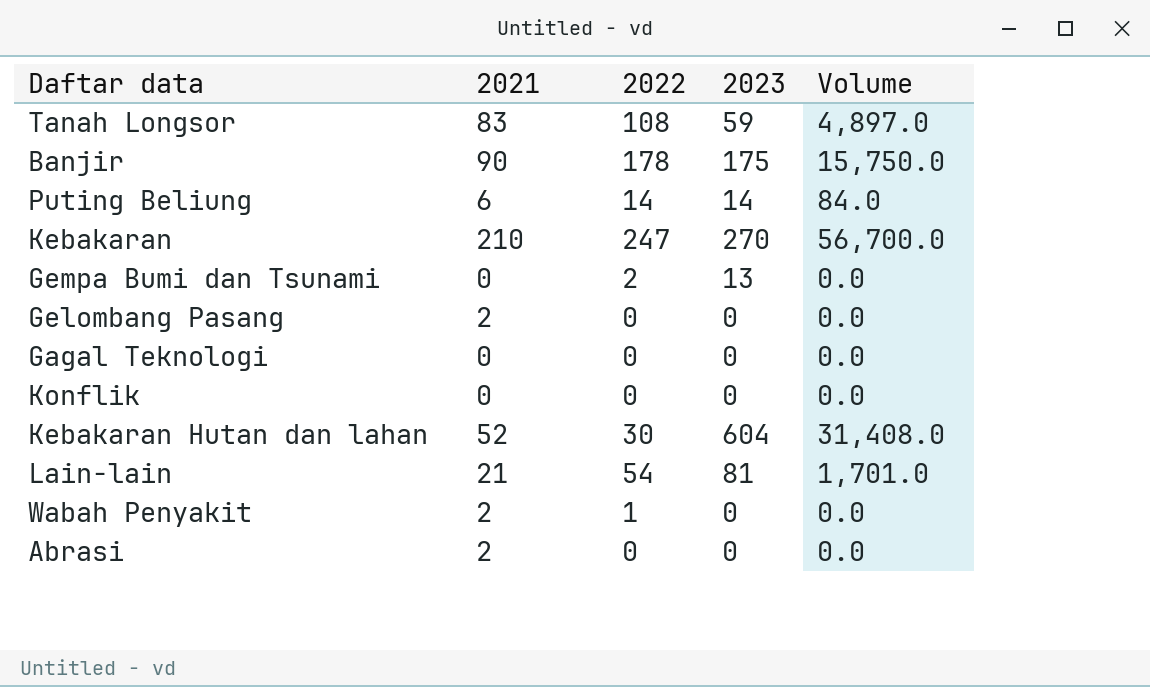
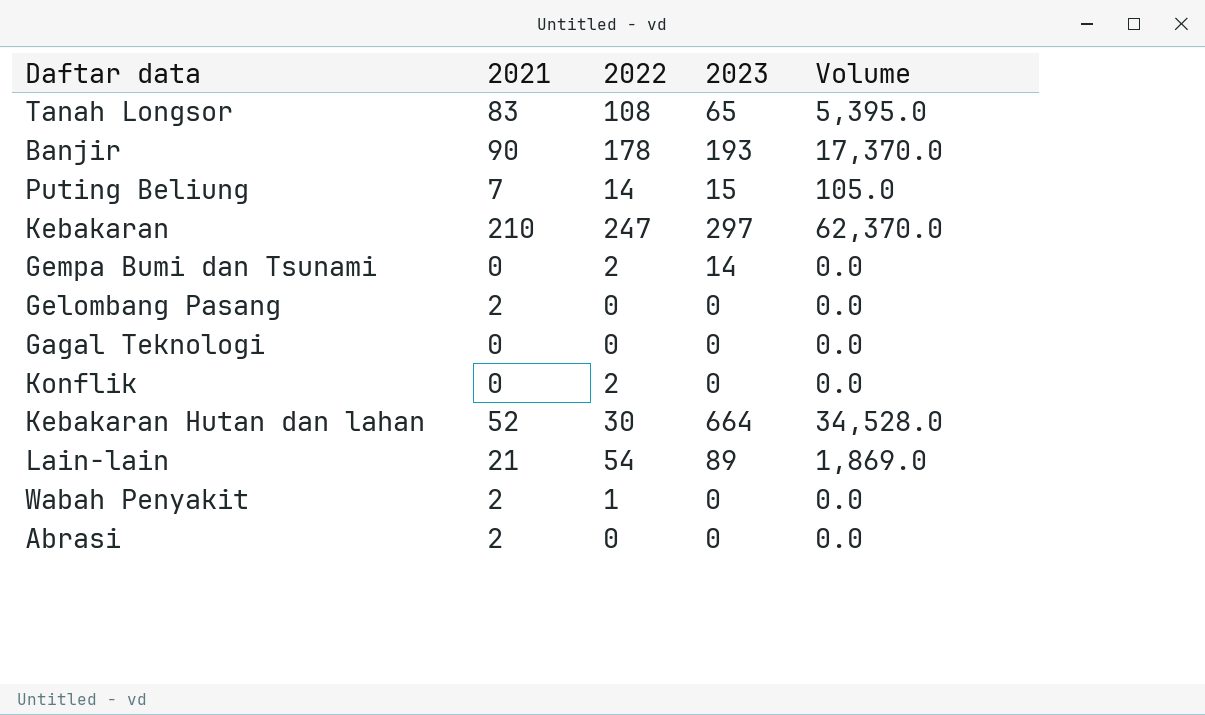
Tanah Longsor | 2023: 59 -> 65
Tanah Longsor | Volume: 4,897.0 -> 5,395.0
Banjir | 2023: 175 -> 193
Banjir | Volume: 15,750.0 -> 17,370.0
Puting Beliung | 2021: 6 -> 7
Puting Beliung | 2023: 14 -> 15
Puting Beliung | Volume: 84.0 -> 105.0
Kebakaran | 2023: 270 -> 297
Kebakaran | Volume: 56,700.0 -> 62,370.0
Gempa Bumi dan Tsunami | 2023: 13 -> 14
Konflik | 2022: 0 -> 2
Kebakaran Hutan dan lahan | 2023: 604 -> 664
Kebakaran Hutan dan lahan | Volume: 31,408.0 -> 34,528.0
Lain-lain | 2023: 81 -> 89
Lain-lain | Volume: 1,701.0 -> 1,869.0

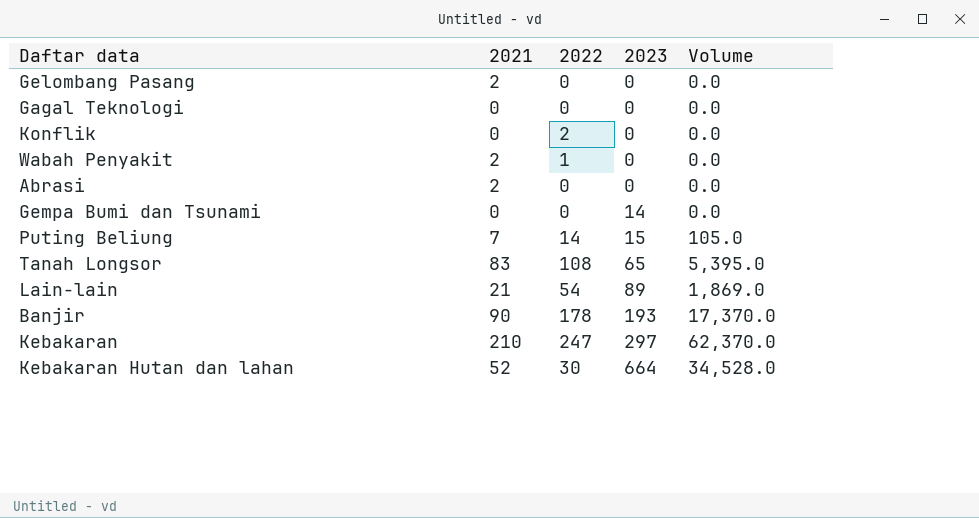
row order: none -> 2023 ascending
Gempa Bumi dan Tsunami | 2022: 2 -> 0

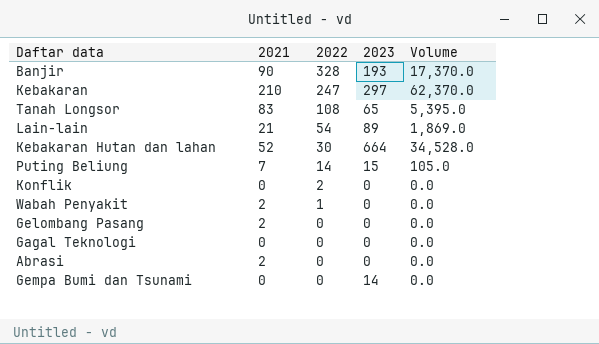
row order: 2023 ascending -> 2022 descending
Banjir | 2022: 178 -> 328

